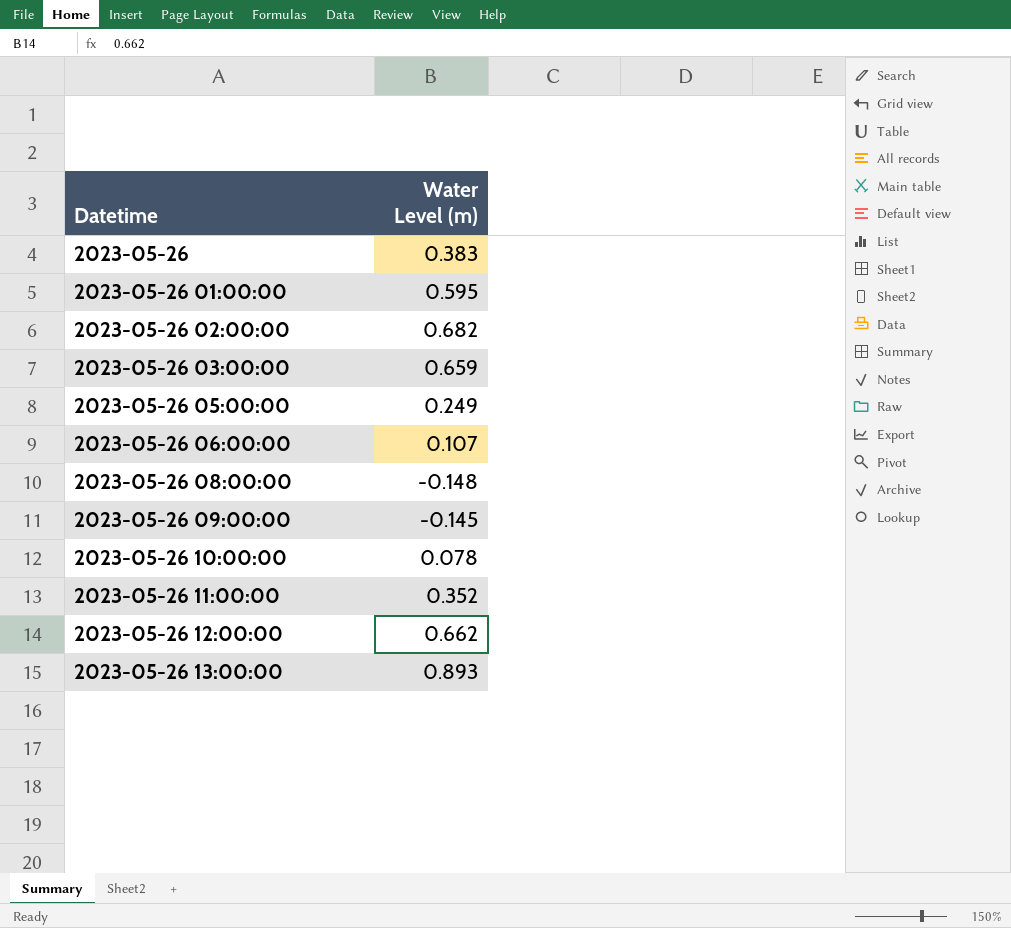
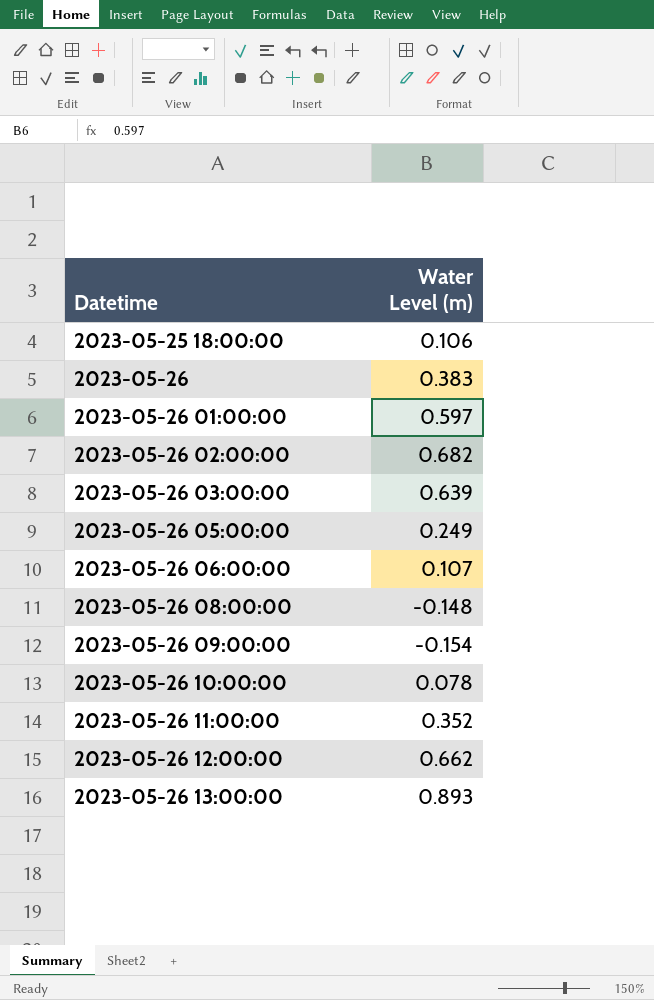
row 2023-05-25 18:00:00: none -> 0.106
2023-05-26 01:00:00 | Water Level (m): 0.595 -> 0.597
2023-05-26 03:00:00 | Water Level (m): 0.659 -> 0.639
2023-05-26 09:00:00 | Water Level (m): -0.145 -> -0.154

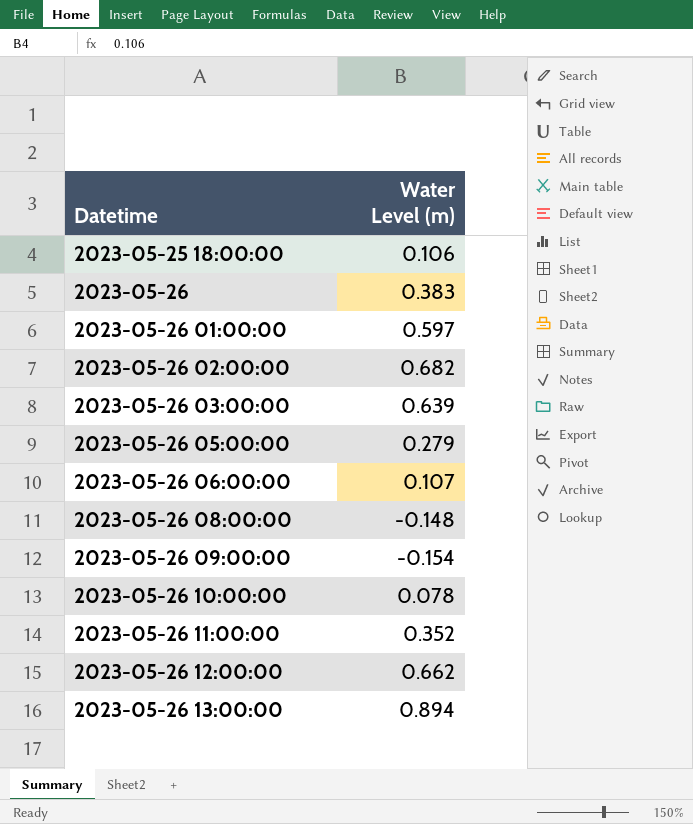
2023-05-26 05:00:00 | Water Level (m): 0.249 -> 0.279
2023-05-26 13:00:00 | Water Level (m): 0.893 -> 0.894

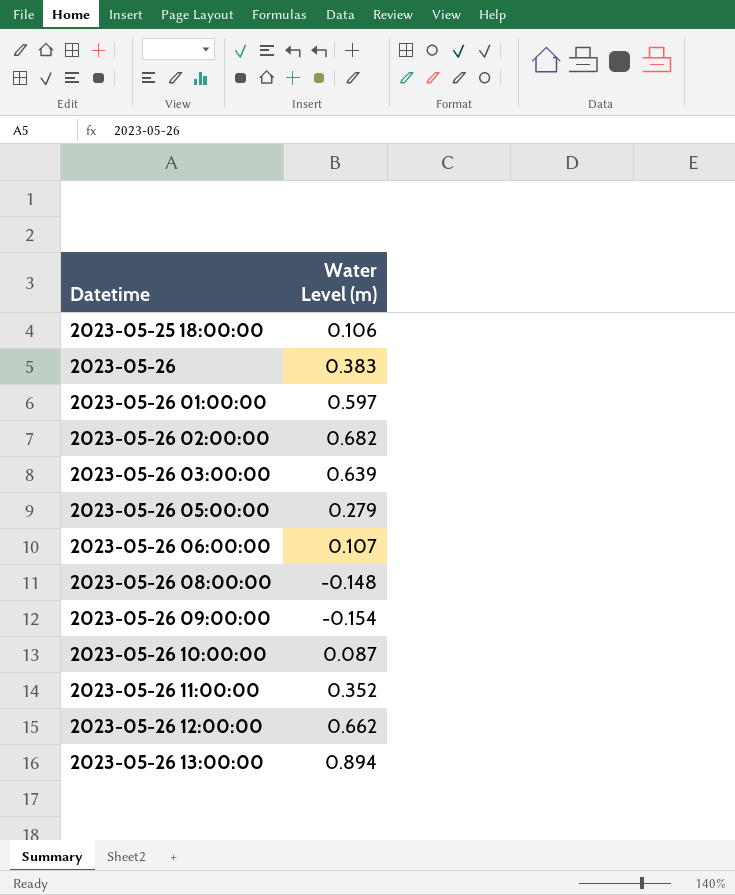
2023-05-26 10:00:00 | Water Level (m): 0.078 -> 0.087

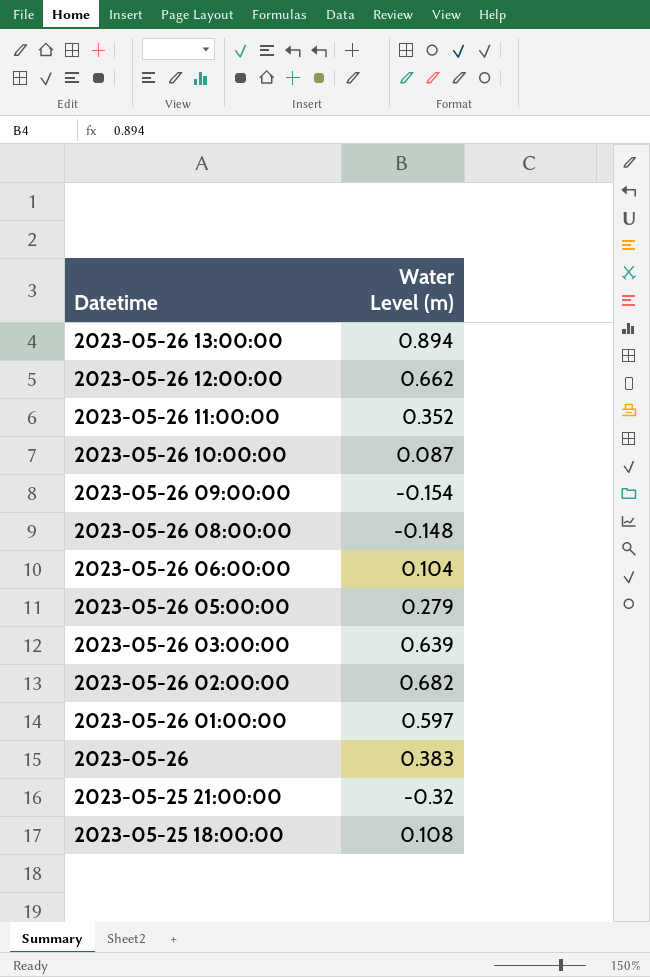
row order: Datetime ascending -> Datetime descending
2023-05-26 06:00:00 | Water Level (m): 0.107 -> 0.104
row 2023-05-25 21:00:00: none -> -0.32
2023-05-25 18:00:00 | Water Level (m): 0.106 -> 0.108

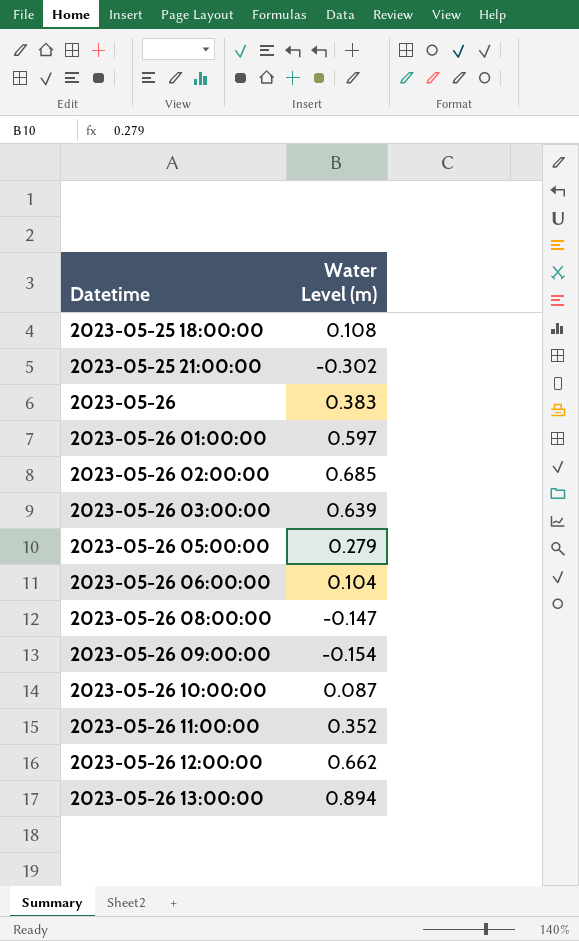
row order: Datetime descending -> Datetime ascending
2023-05-25 21:00:00 | Water Level (m): -0.32 -> -0.302
2023-05-26 02:00:00 | Water Level (m): 0.682 -> 0.685
2023-05-26 08:00:00 | Water Level (m): -0.148 -> -0.147

